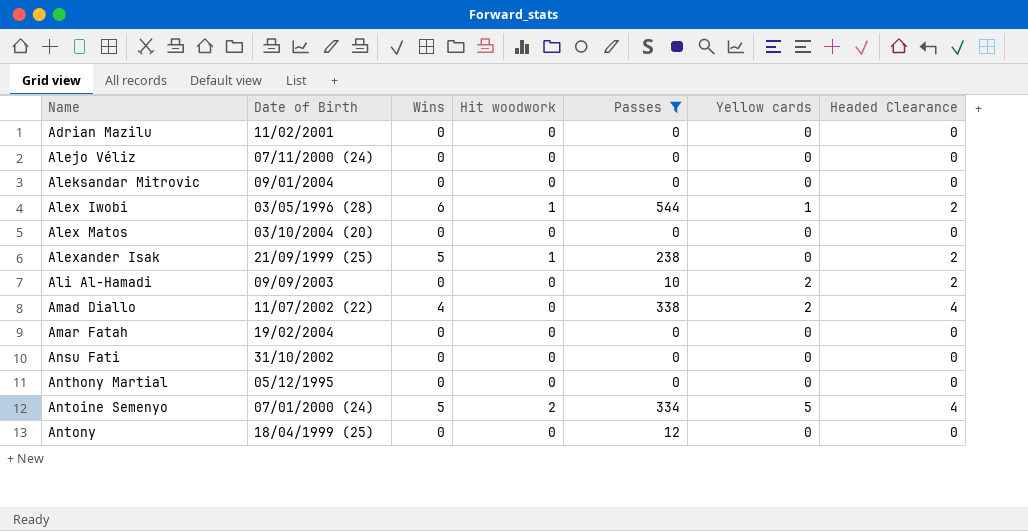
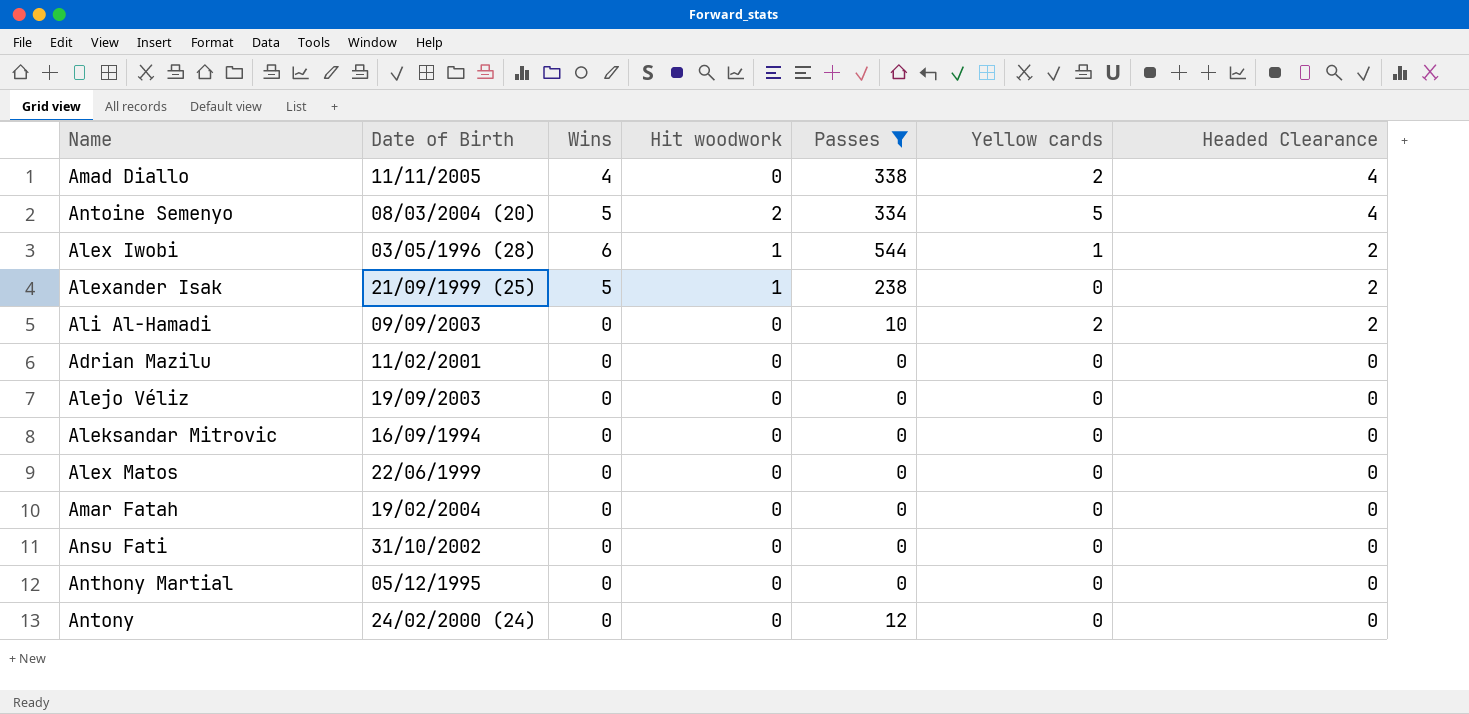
row order: Name ascending -> Headed Clearance descending
Amad Diallo | Date of Birth: 11/07/2002 (22) -> 11/11/2005
Antoine Semenyo | Date of Birth: 07/01/2000 (24) -> 08/03/2004 (20)
Alejo Véliz | Date of Birth: 07/11/2000 (24) -> 19/09/2003
Aleksandar Mitrovic | Date of Birth: 09/01/2004 -> 16/09/1994
Alex Matos | Date of Birth: 03/10/2004 (20) -> 22/06/1999
Antony | Date of Birth: 18/04/1999 (25) -> 24/02/2000 (24)

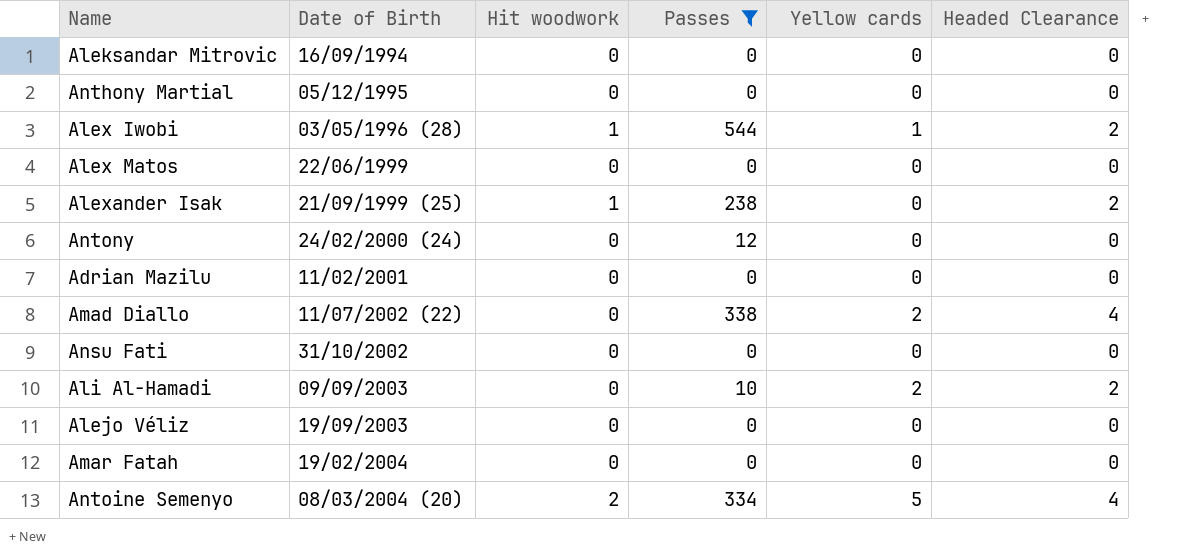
row order: Headed Clearance descending -> Date of Birth ascending
column Wins | position: 3 -> none
Amad Diallo | Date of Birth: 11/11/2005 -> 11/07/2002 (22)

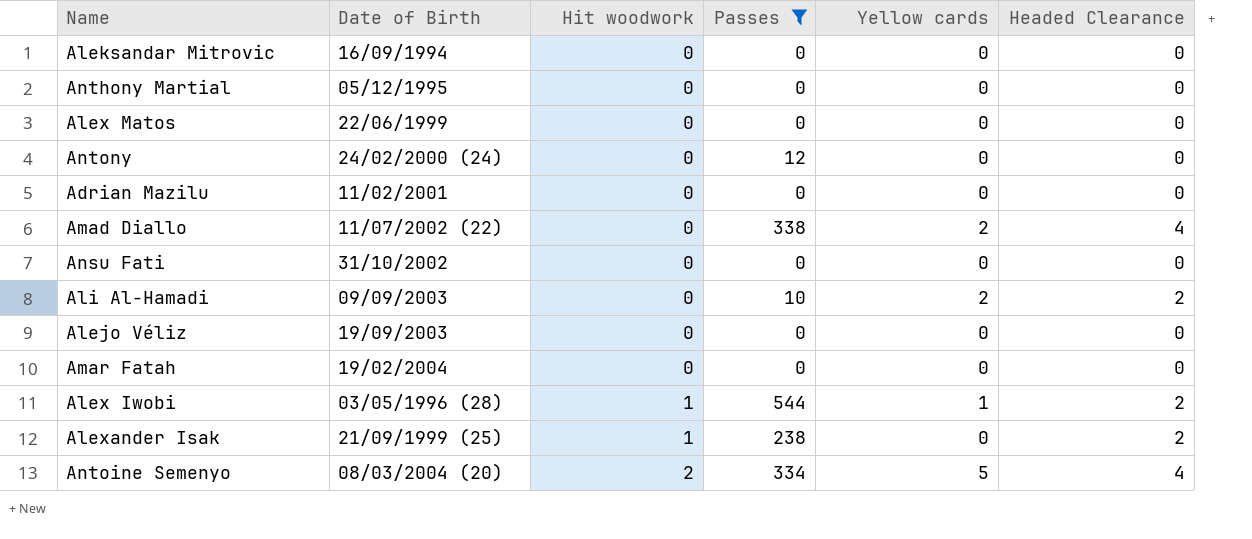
row order: Date of Birth ascending -> Hit woodwork ascending

